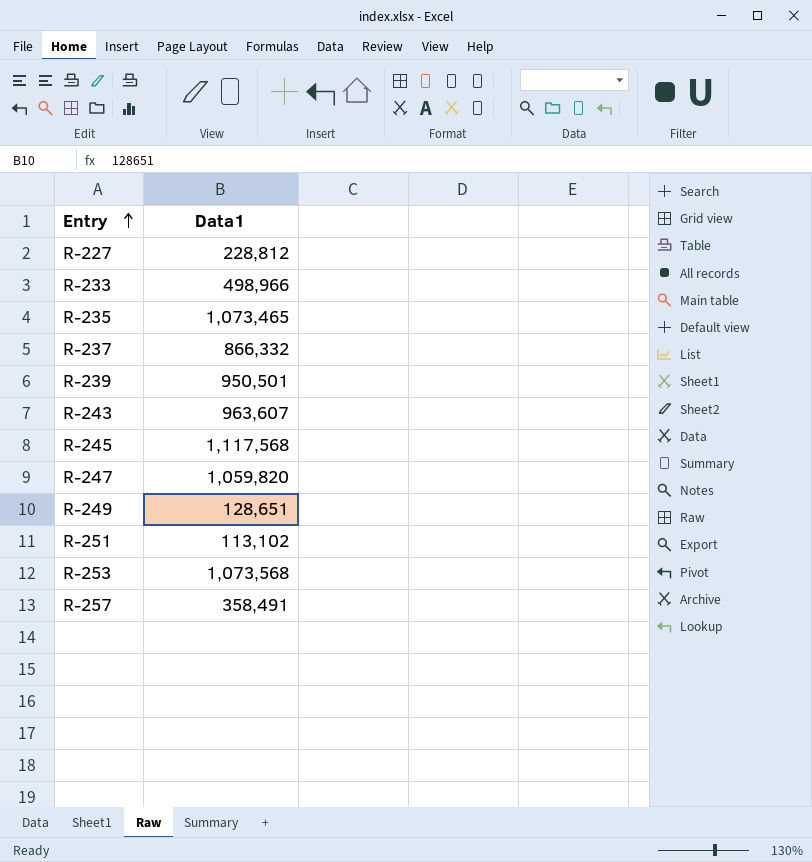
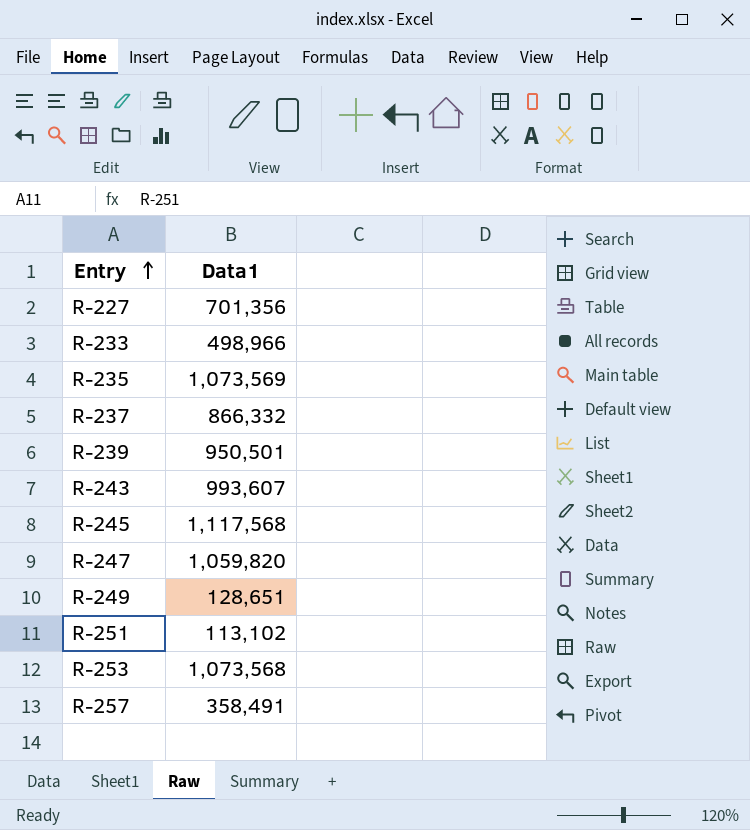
R-227 | Data1: 228,812 -> 701,356
R-235 | Data1: 1,073,465 -> 1,073,569
R-243 | Data1: 963,607 -> 993,607

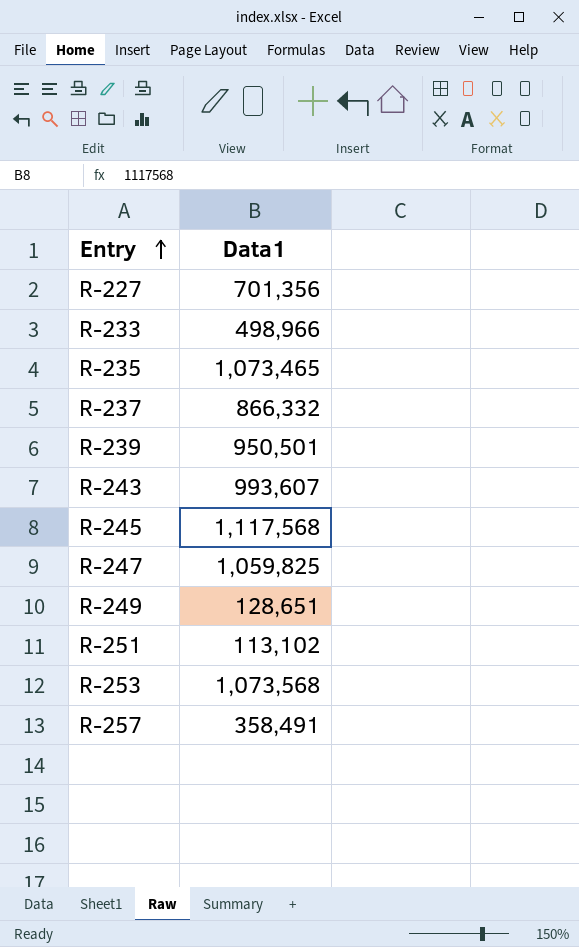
R-235 | Data1: 1,073,569 -> 1,073,465
R-247 | Data1: 1,059,820 -> 1,059,825

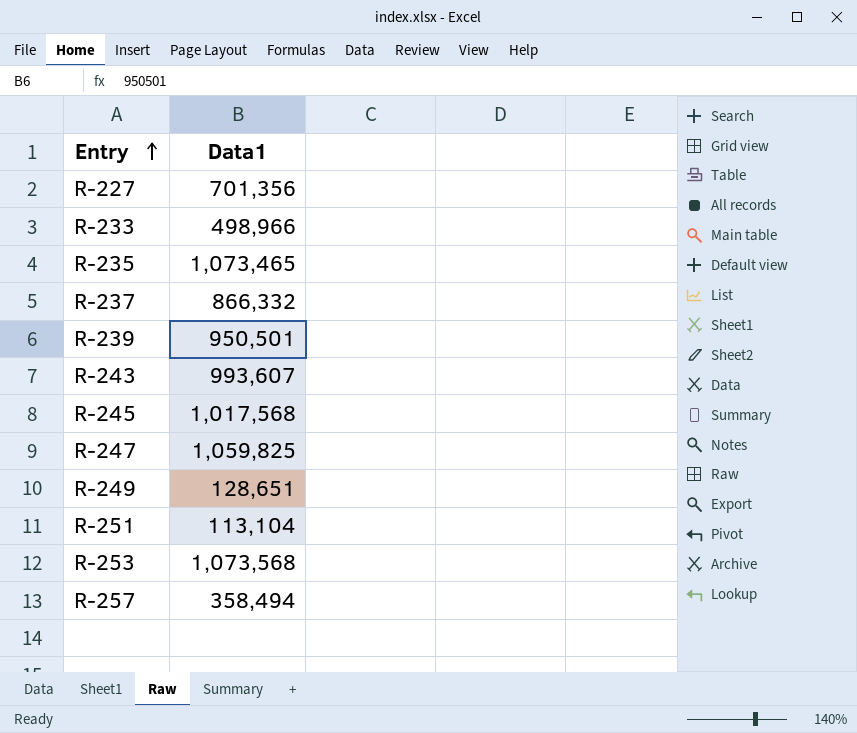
R-245 | Data1: 1,117,568 -> 1,017,568
R-251 | Data1: 113,102 -> 113,104
R-257 | Data1: 358,491 -> 358,494

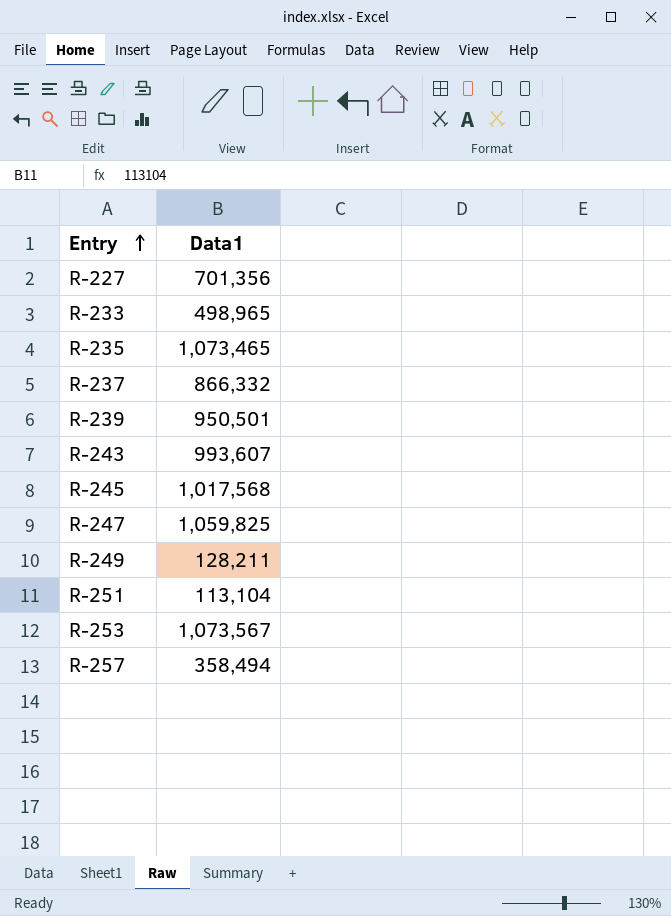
R-233 | Data1: 498,966 -> 498,965
R-249 | Data1: 128,651 -> 128,211
R-253 | Data1: 1,073,568 -> 1,073,567

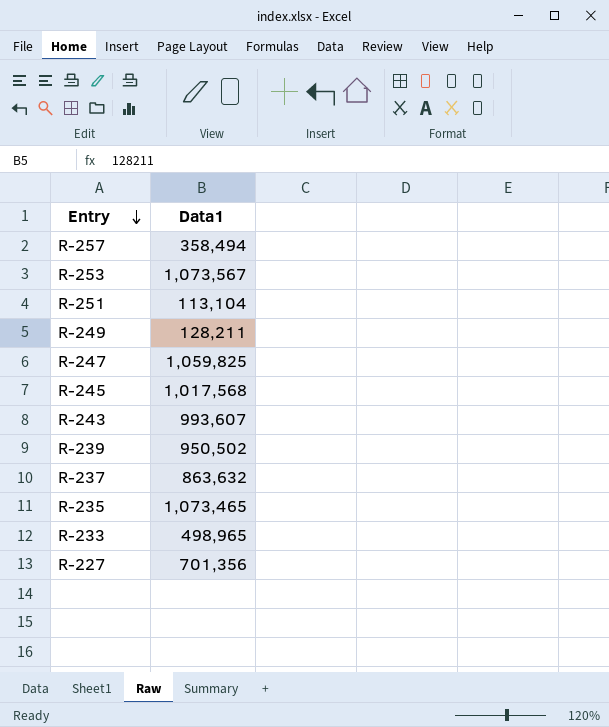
row order: Entry ascending -> Entry descending
R-239 | Data1: 950,501 -> 950,502
R-237 | Data1: 866,332 -> 863,632

